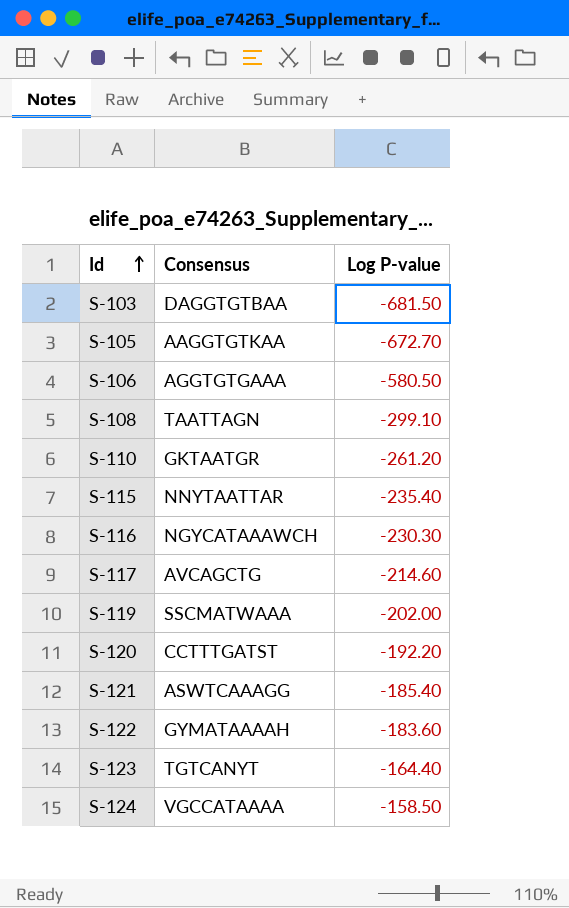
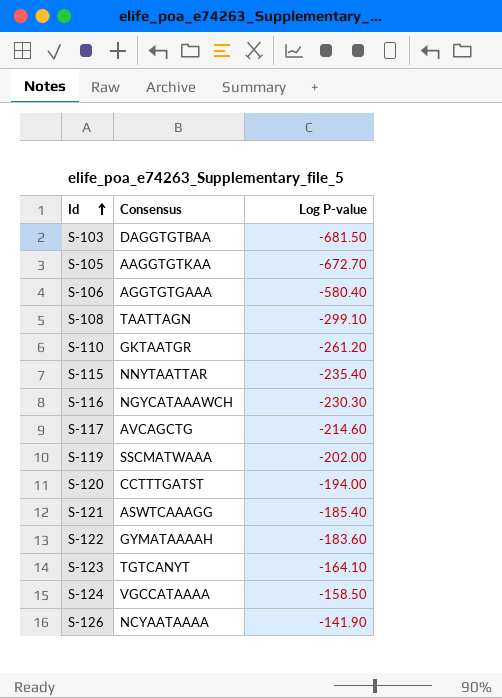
S-106 | Log P-value: -580.50 -> -580.40
S-120 | Log P-value: -192.20 -> -194.00
S-123 | Log P-value: -164.40 -> -164.10
row S-126: none -> NCYAATAAAA | -141.90

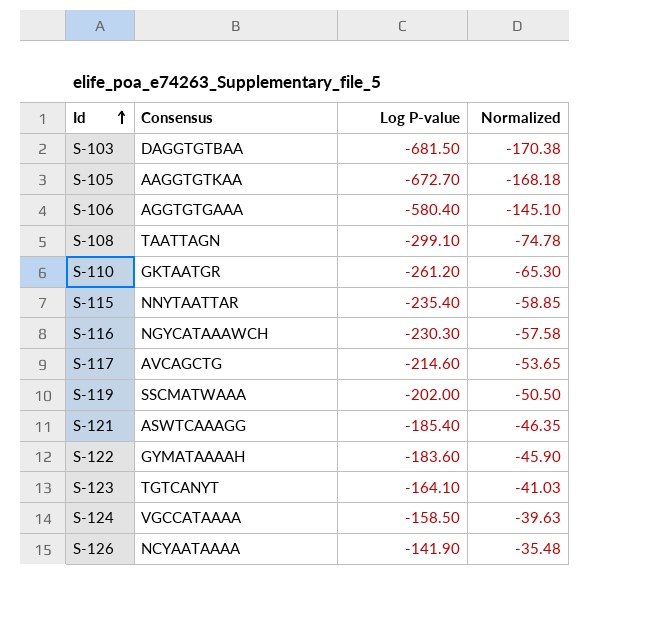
column Normalized | formula: none -> [Log P-value] * 0.25
row S-120: CCTTTGATST | -194.00 -> none

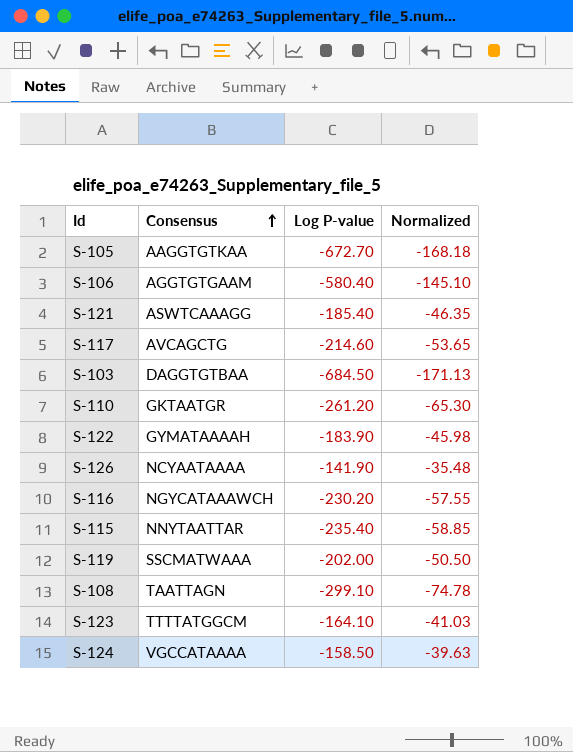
row order: Id ascending -> Consensus ascending
S-106 | Consensus: AGGTGTGAAA -> AGGTGTGAAM
S-103 | Log P-value: -681.50 -> -684.50
S-103 | Normalized: -170.38 -> -171.13
S-122 | Log P-value: -183.60 -> -183.90
S-122 | Normalized: -45.90 -> -45.98
S-116 | Log P-value: -230.30 -> -230.20
S-116 | Normalized: -57.58 -> -57.55
S-123 | Consensus: TGTCANYT -> TTTTATGGCM

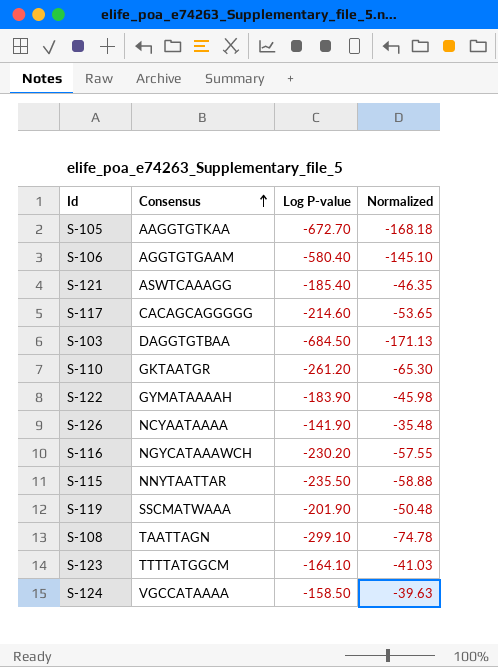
S-117 | Consensus: AVCAGCTG -> CACAGCAGGGGG
S-115 | Log P-value: -235.40 -> -235.50
S-115 | Normalized: -58.85 -> -58.88
S-119 | Log P-value: -202.00 -> -201.90
S-119 | Normalized: -50.50 -> -50.48

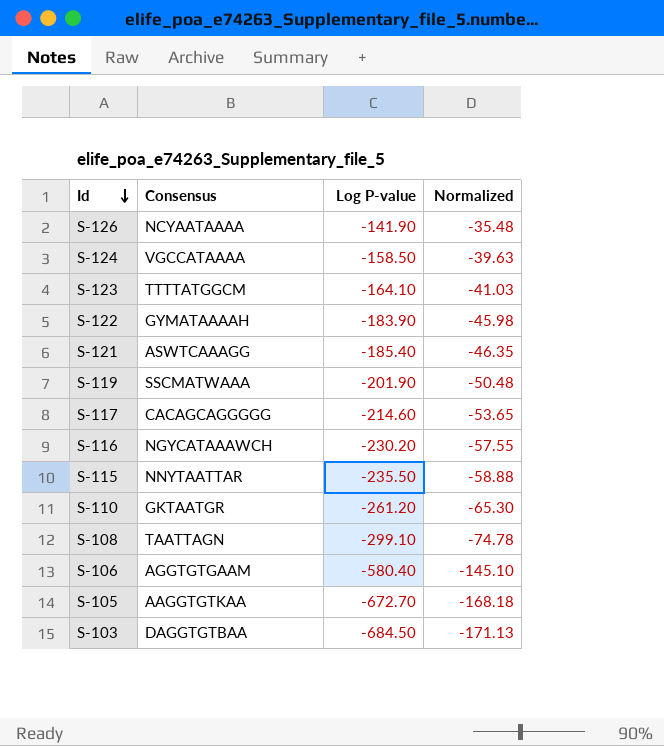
row order: Consensus ascending -> Id descending

